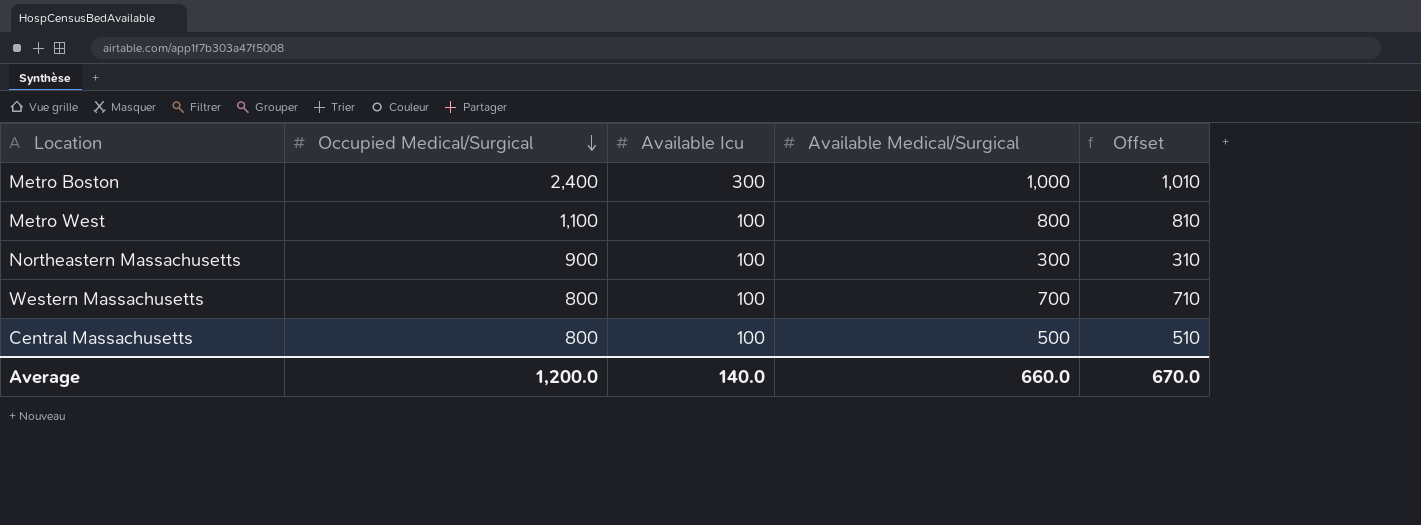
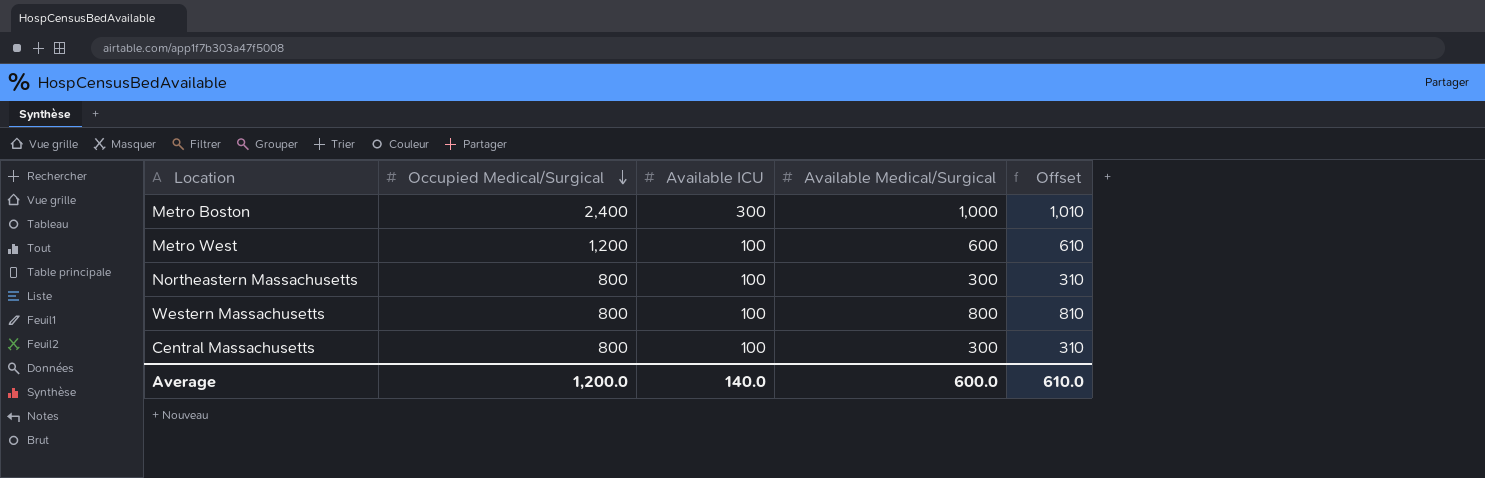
column name: Available Icu -> Available ICU
Metro West | Occupied Medical/Surgical: 1,100 -> 1,200
Metro West | Available Medical/Surgical: 800 -> 600
Metro West | Offset: 810 -> 610
Northeastern Massachusetts | Occupied Medical/Surgical: 900 -> 800
Western Massachusetts | Available Medical/Surgical: 700 -> 800
Western Massachusetts | Offset: 710 -> 810
Central Massachusetts | Available Medical/Surgical: 500 -> 300
Central Massachusetts | Offset: 510 -> 310
Average | Available Medical/Surgical: 660.0 -> 600.0
Average | Offset: 670.0 -> 610.0

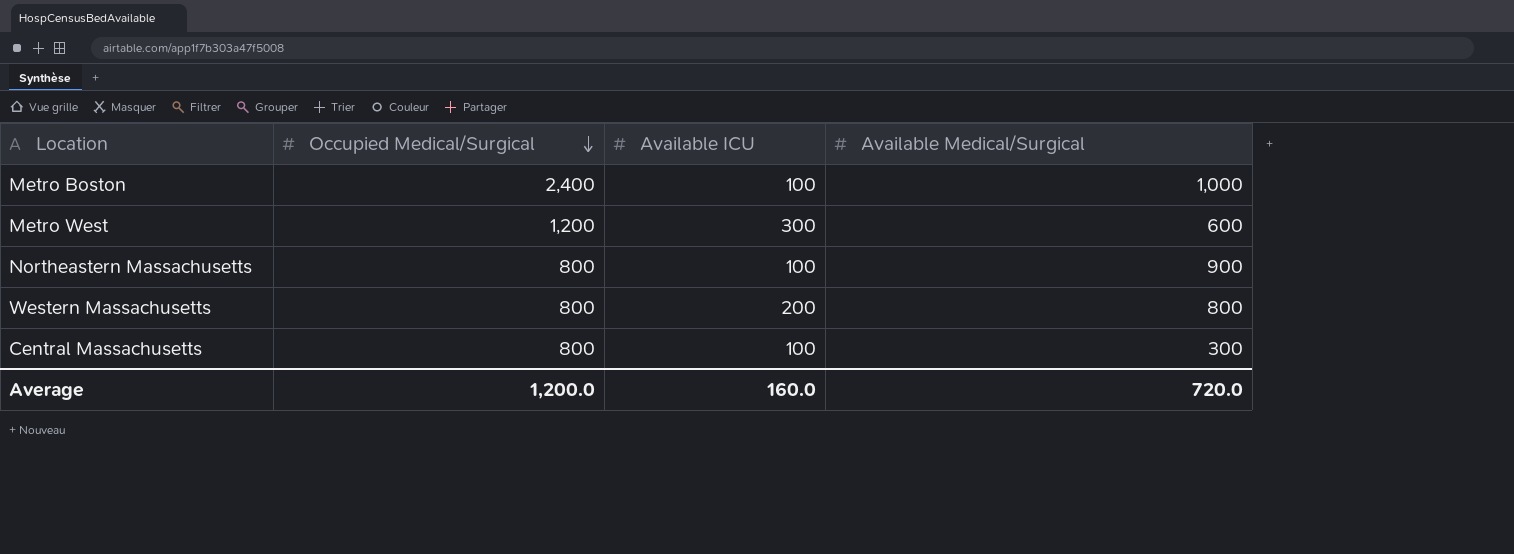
column Offset | formula: [Available Medical/Surgical] + 10 -> none
Metro Boston | Available ICU: 300 -> 100
Metro West | Available ICU: 100 -> 300
Northeastern Massachusetts | Available Medical/Surgical: 300 -> 900
Western Massachusetts | Available ICU: 100 -> 200
Average | Available ICU: 140.0 -> 160.0
Average | Available Medical/Surgical: 600.0 -> 720.0

